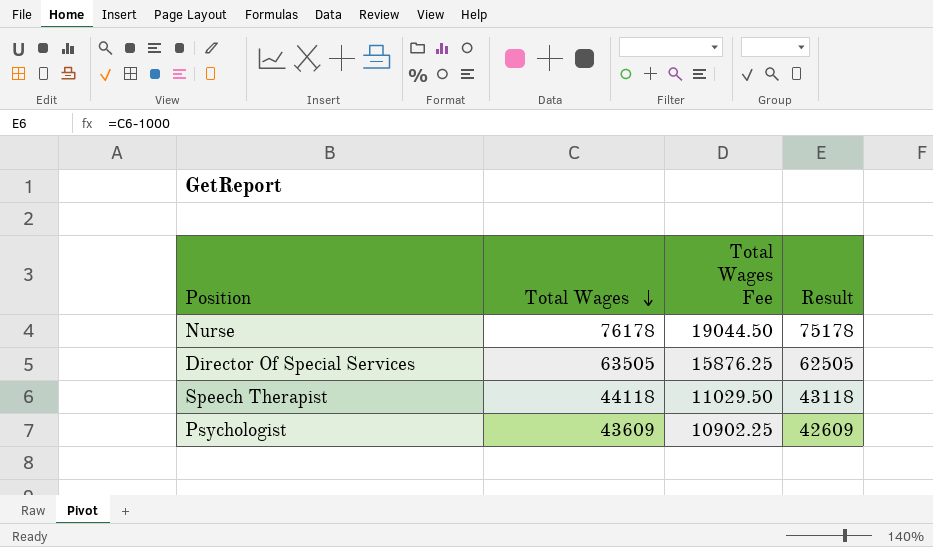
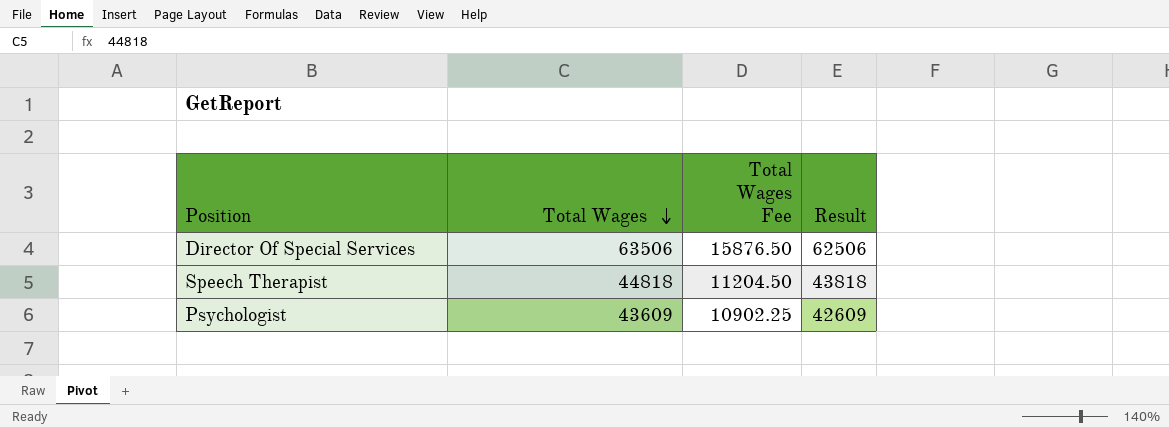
row Nurse: 76178 | 19044.50 | 75178 -> none
Director Of Special Services | Total Wages: 63505 -> 63506
Director Of Special Services | Total Wages Fee: 15876.25 -> 15876.50
Director Of Special Services | Result: 62505 -> 62506
Speech Therapist | Total Wages: 44118 -> 44818
Speech Therapist | Total Wages Fee: 11029.50 -> 11204.50
Speech Therapist | Result: 43118 -> 43818

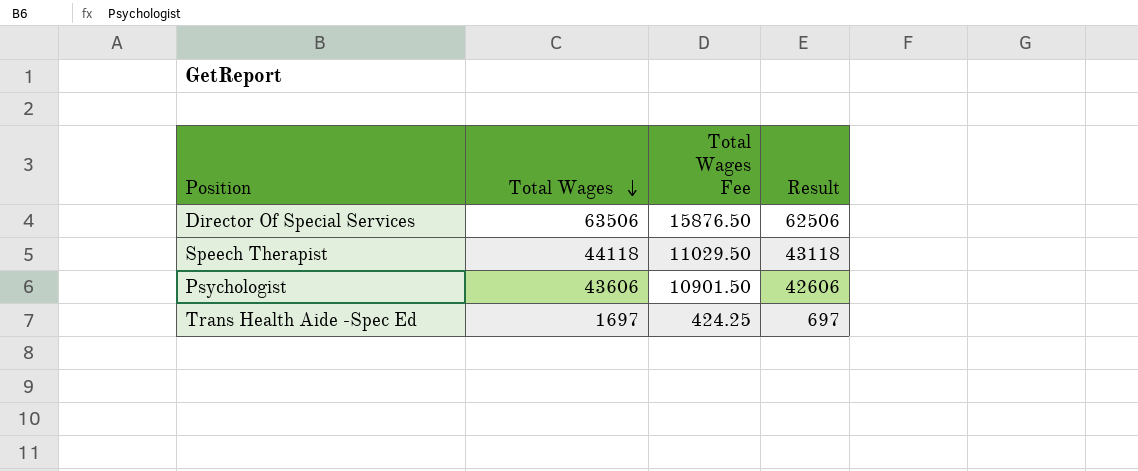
Speech Therapist | Total Wages: 44818 -> 44118
Speech Therapist | Total Wages Fee: 11204.50 -> 11029.50
Speech Therapist | Result: 43818 -> 43118
Psychologist | Total Wages: 43609 -> 43606
Psychologist | Total Wages Fee: 10902.25 -> 10901.50
Psychologist | Result: 42609 -> 42606
row Trans Health Aide -Spec Ed: none -> 1697 | 424.25 | 697

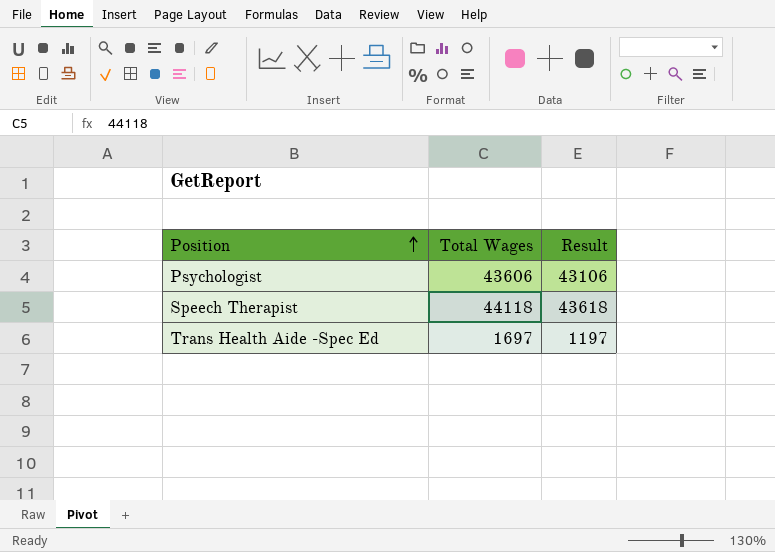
row order: Total Wages descending -> Position ascending
column Total Wages Fee | formula: [Total Wages] * 0.25 -> none
column Result | formula: [Total Wages] - 1000 -> [Total Wages] - 500
row Director Of Special Services: 63506 | 15876.50 | 62506 -> none

